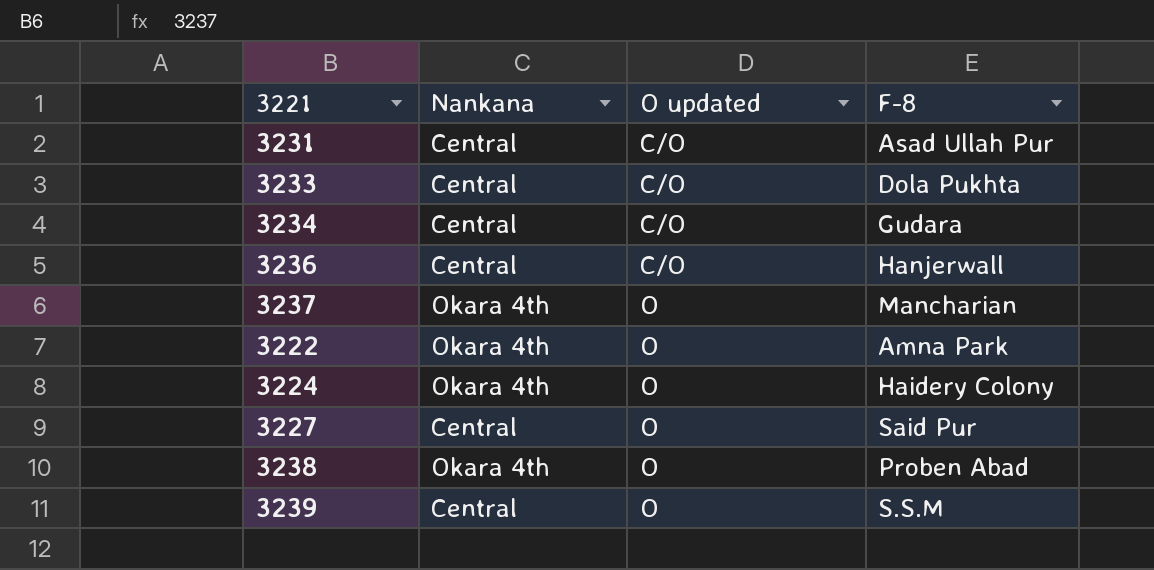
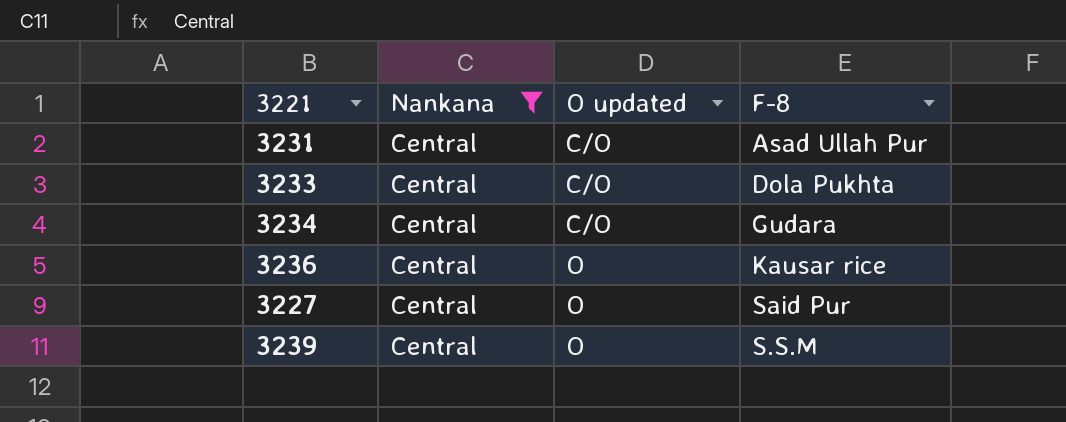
filter: none -> Nankana = Central
3236 | O updated: C/O -> O
3236 | F-8: Hanjerwall -> Kausar rice

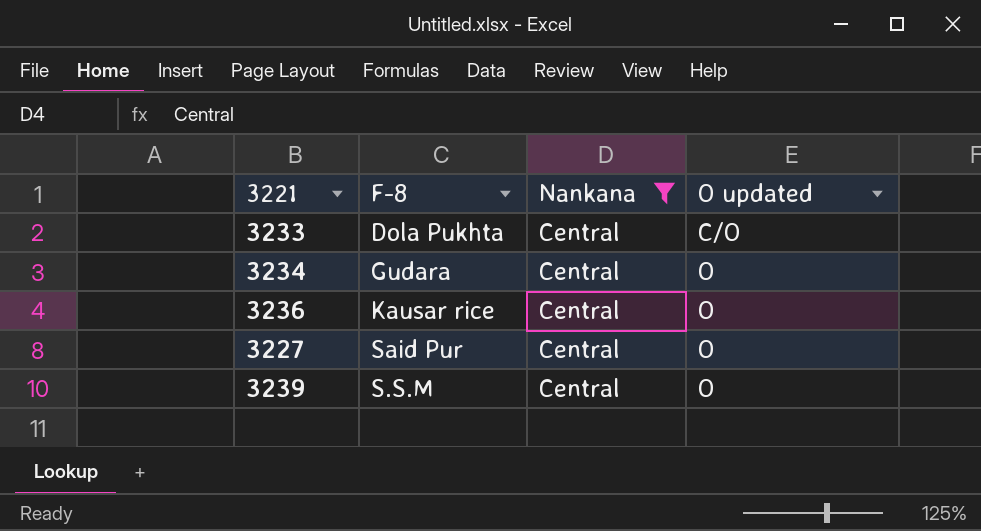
column F-8 | position: 4 -> 2
row 3231: Central | C/O | Asad Ullah Pur -> none
3234 | O updated: C/O -> O

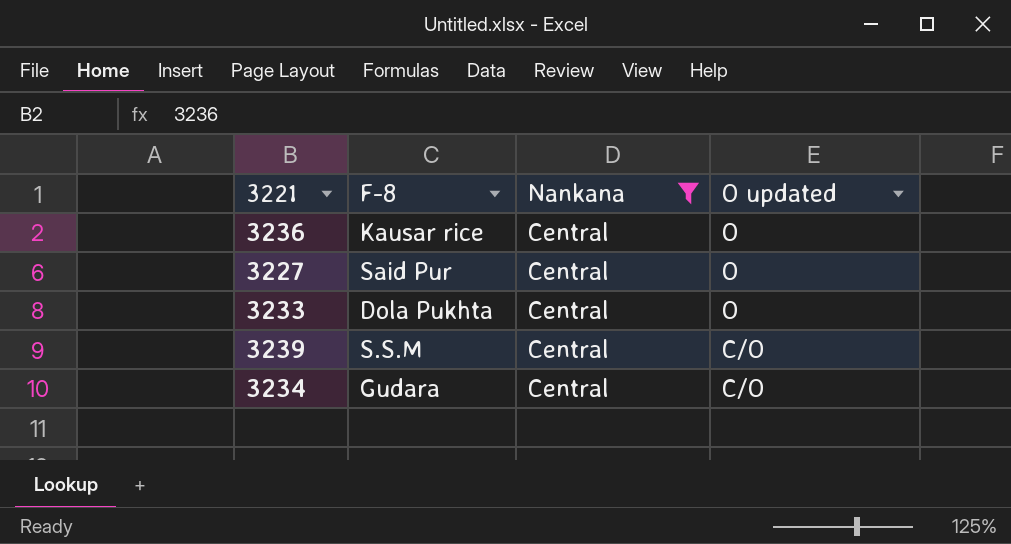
row order: O updated ascending -> O updated descending
3233 | O updated: C/O -> O
3239 | O updated: O -> C/O
3234 | O updated: O -> C/O

